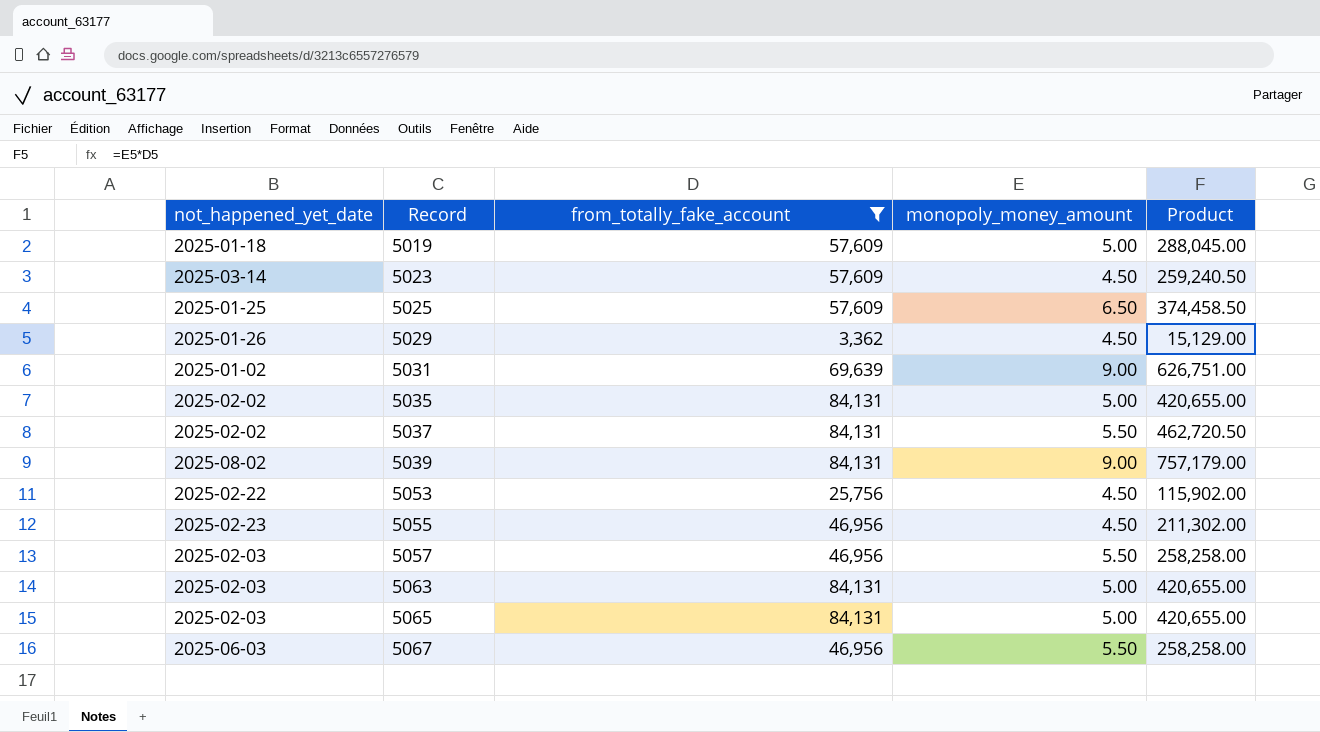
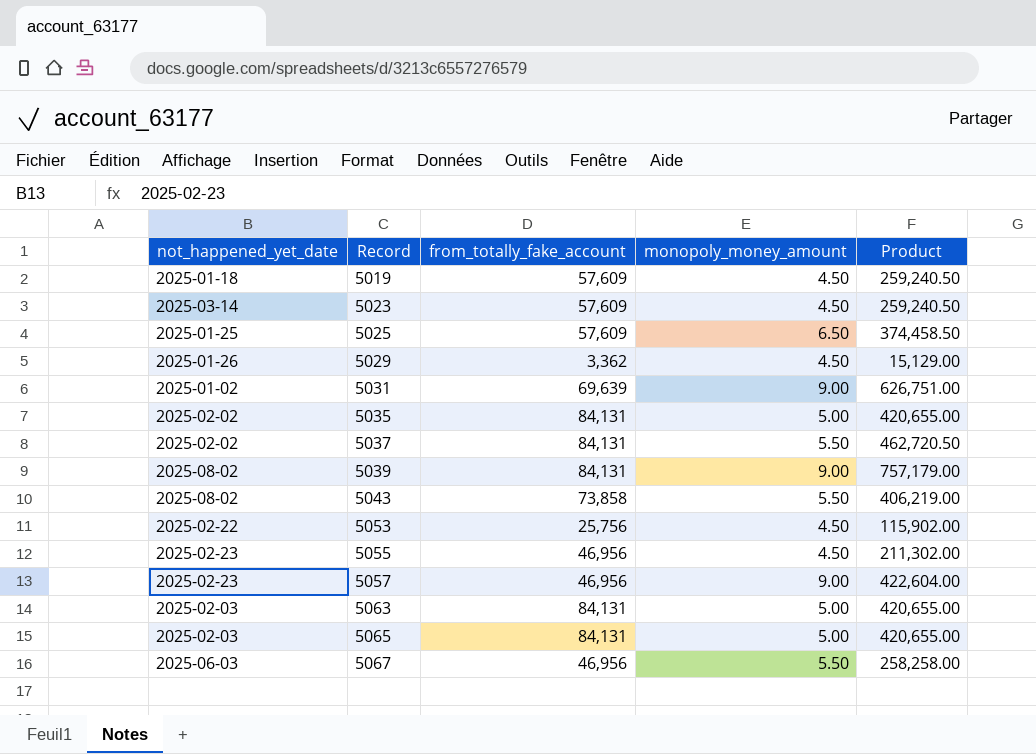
filter: from_totally_fake_account != 73,858 -> none
5019 | monopoly_money_amount: 5.00 -> 4.50
5019 | Product: 288,045.00 -> 259,240.50
5057 | not_happened_yet_date: 2025-02-03 -> 2025-02-23
5057 | monopoly_money_amount: 5.50 -> 9.00
5057 | Product: 258,258.00 -> 422,604.00

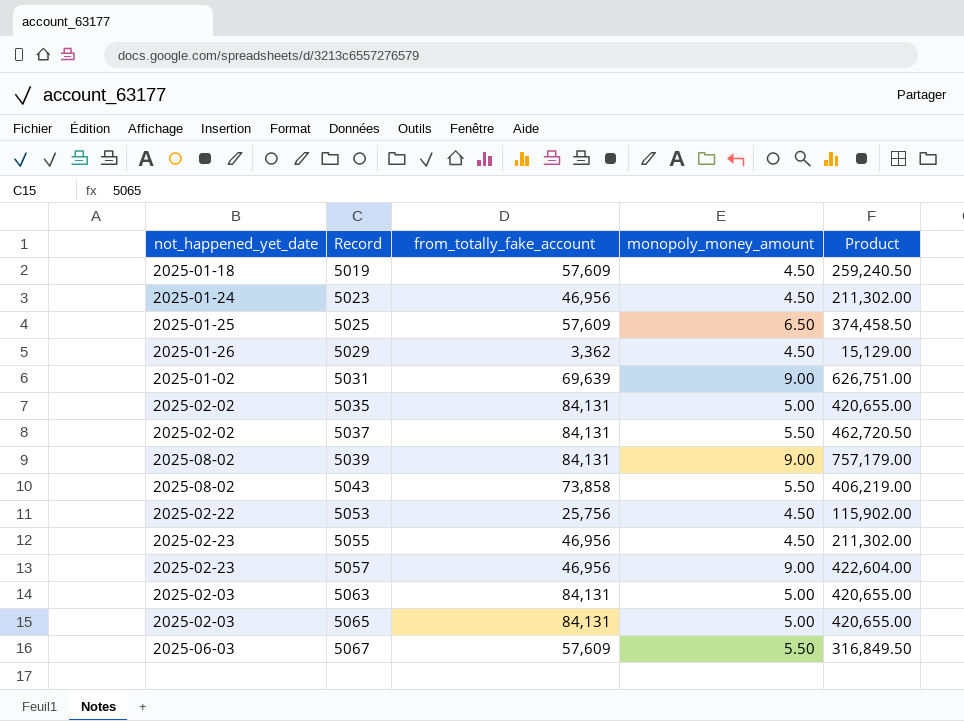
5023 | not_happened_yet_date: 2025-03-14 -> 2025-01-24
5023 | from_totally_fake_account: 57,609 -> 46,956
5023 | Product: 259,240.50 -> 211,302.00
5067 | from_totally_fake_account: 46,956 -> 57,609
5067 | Product: 258,258.00 -> 316,849.50

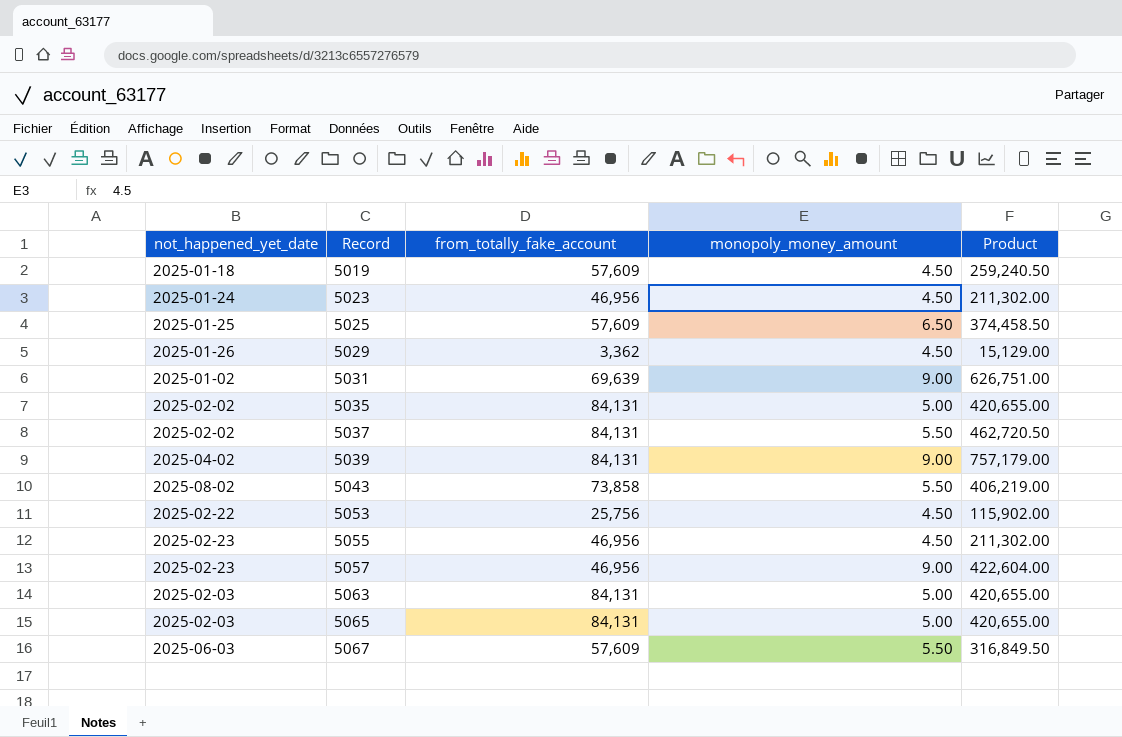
5039 | not_happened_yet_date: 2025-08-02 -> 2025-04-02

